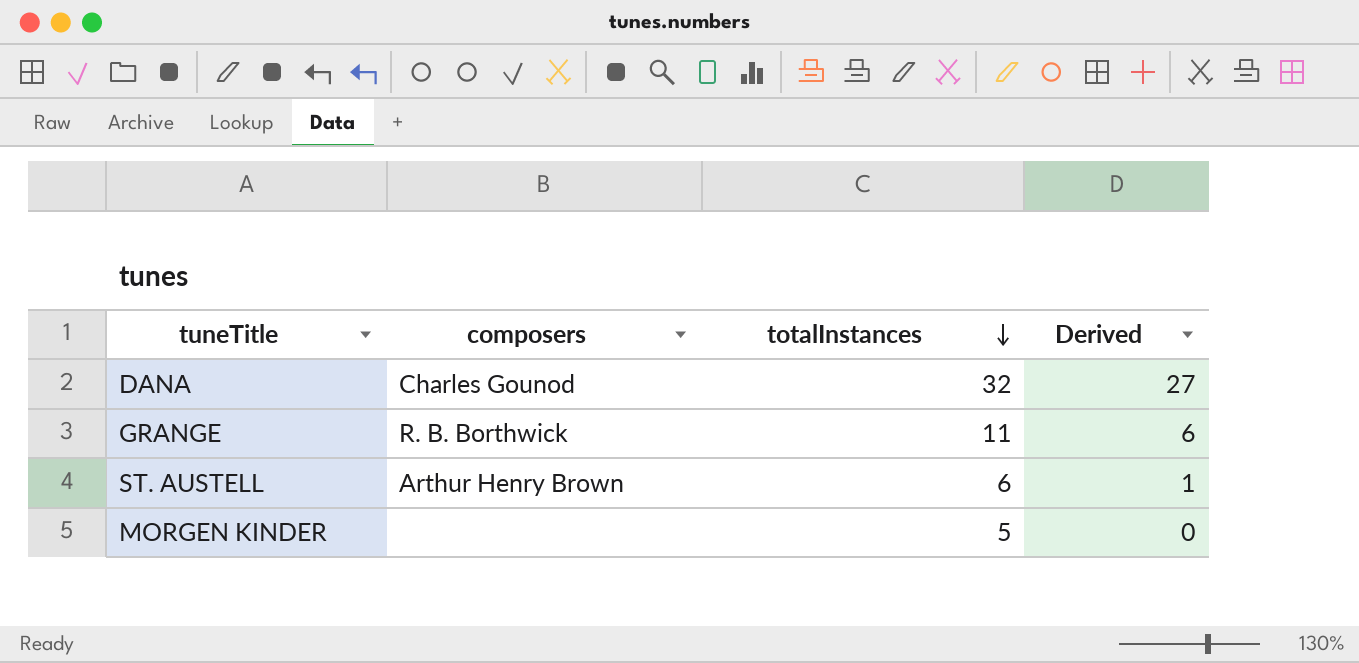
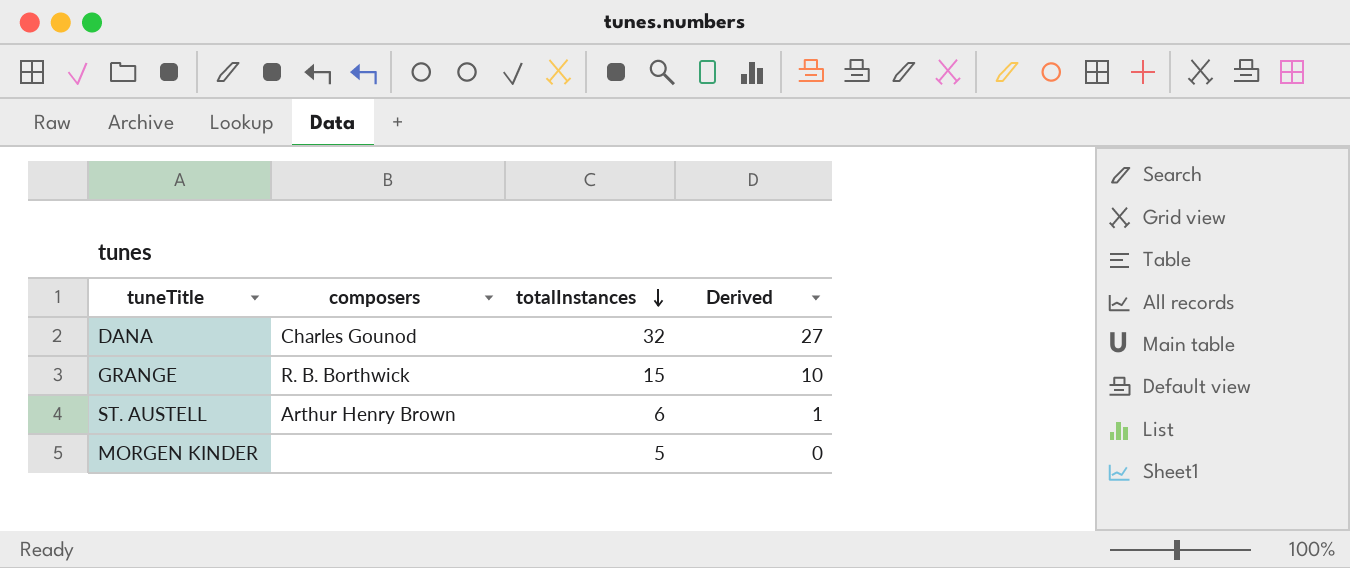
GRANGE | totalInstances: 11 -> 15
GRANGE | Derived: 6 -> 10

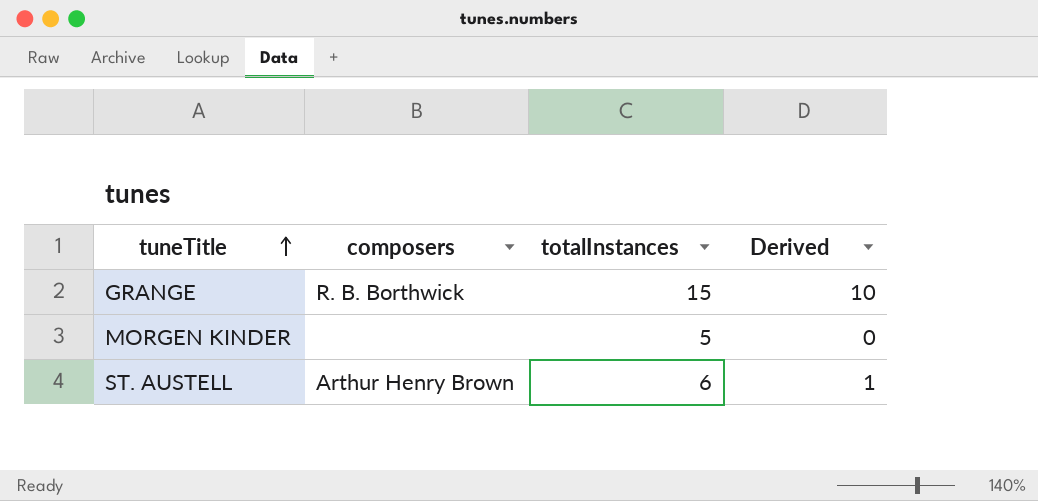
row order: totalInstances descending -> tuneTitle ascending
row DANA: Charles Gounod | 32 | 27 -> none

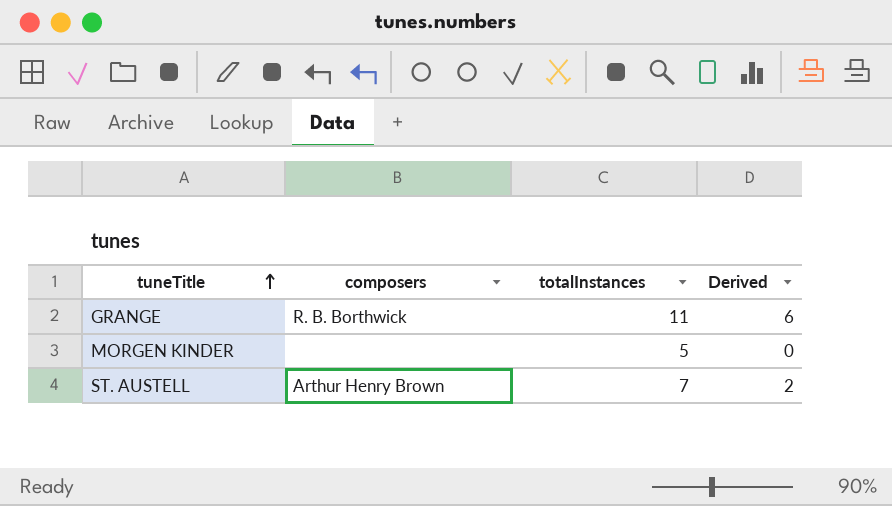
GRANGE | totalInstances: 15 -> 11
GRANGE | Derived: 10 -> 6
ST. AUSTELL | totalInstances: 6 -> 7
ST. AUSTELL | Derived: 1 -> 2

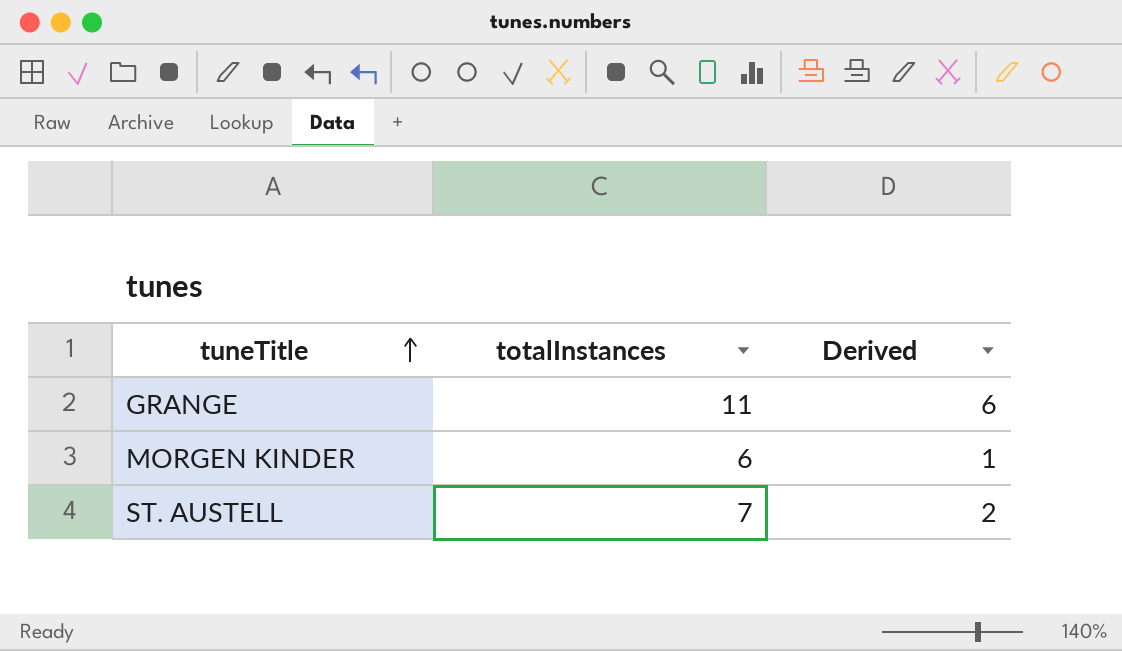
column composers | position: 2 -> none
MORGEN KINDER | totalInstances: 5 -> 6
MORGEN KINDER | Derived: 0 -> 1

